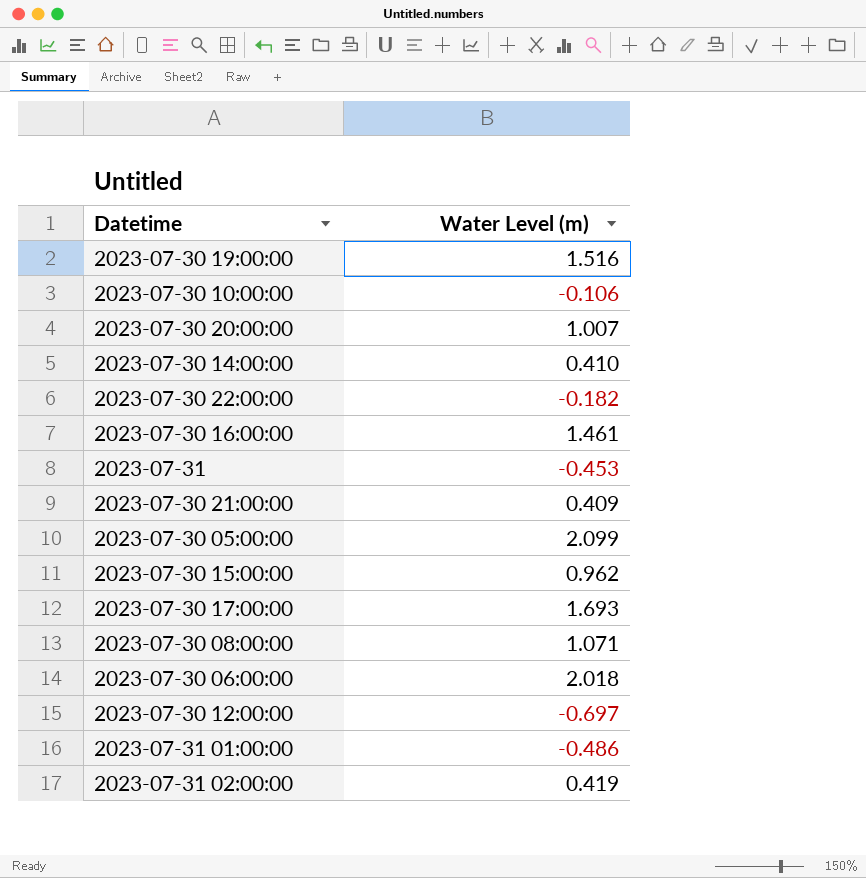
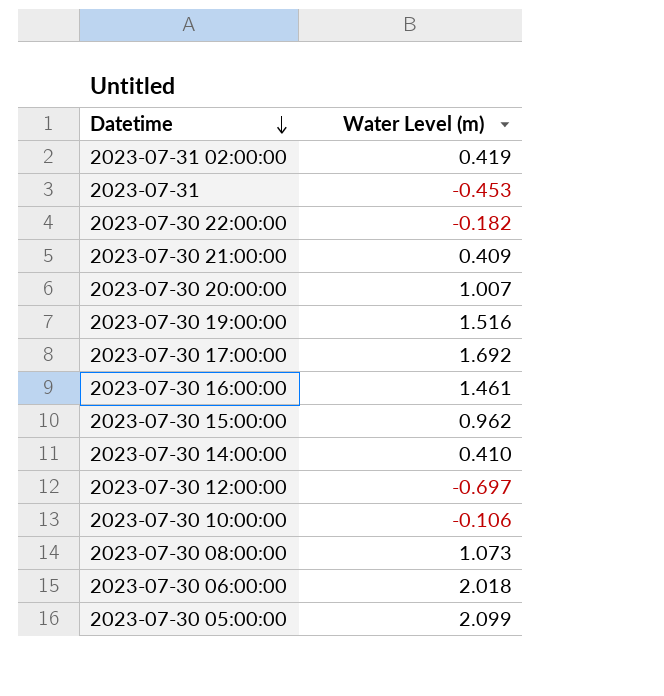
row order: none -> Datetime descending
row 2023-07-31 01:00:00: -0.486 -> none
2023-07-30 17:00:00 | Water Level (m): 1.693 -> 1.692
2023-07-30 08:00:00 | Water Level (m): 1.071 -> 1.073

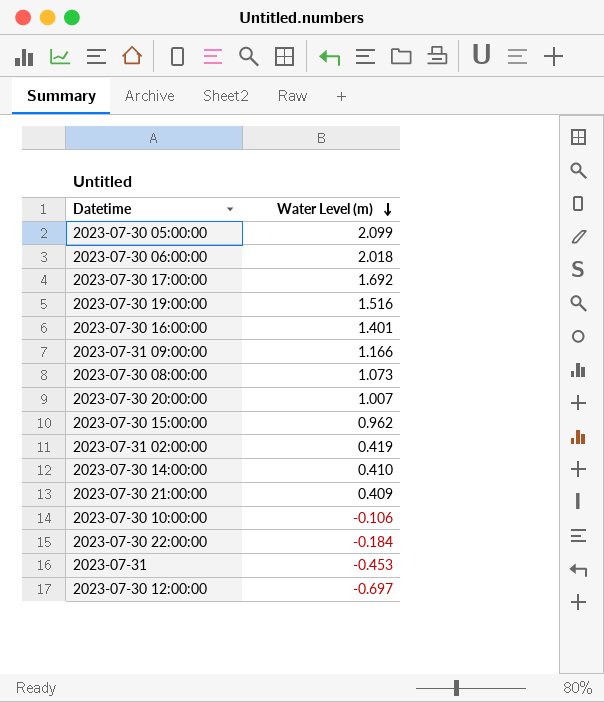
row order: Datetime descending -> Water Level (m) descending
2023-07-30 16:00:00 | Water Level (m): 1.461 -> 1.401
row 2023-07-31 09:00:00: none -> 1.166
2023-07-30 22:00:00 | Water Level (m): -0.182 -> -0.184

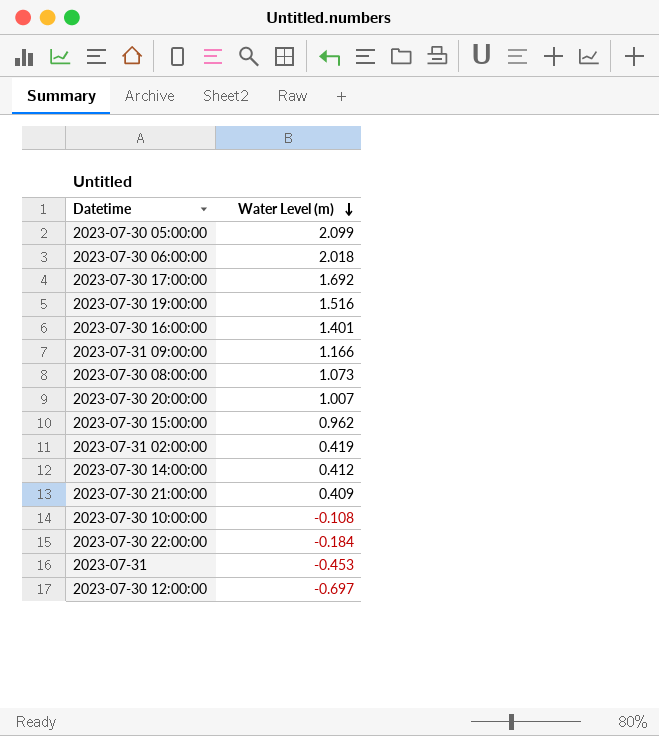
2023-07-30 14:00:00 | Water Level (m): 0.410 -> 0.412
2023-07-30 10:00:00 | Water Level (m): -0.106 -> -0.108

